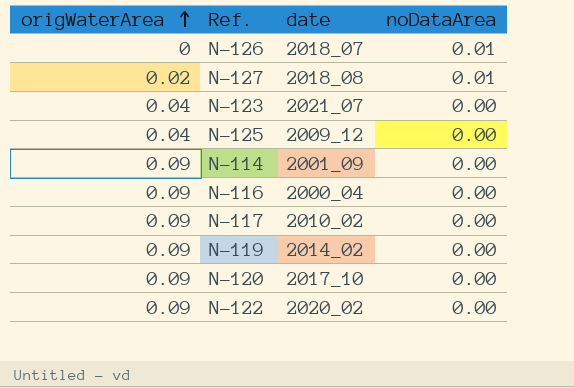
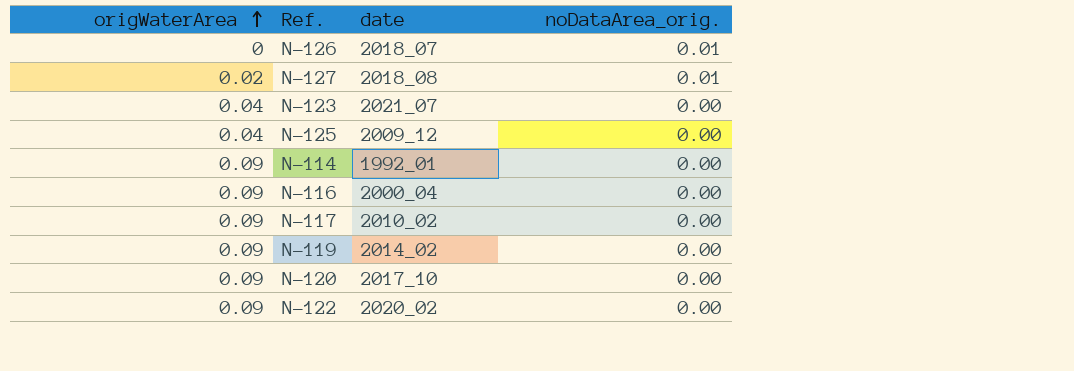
column name: noDataArea -> noDataArea_orig.
N-114 | date: 2001_09 -> 1992_01

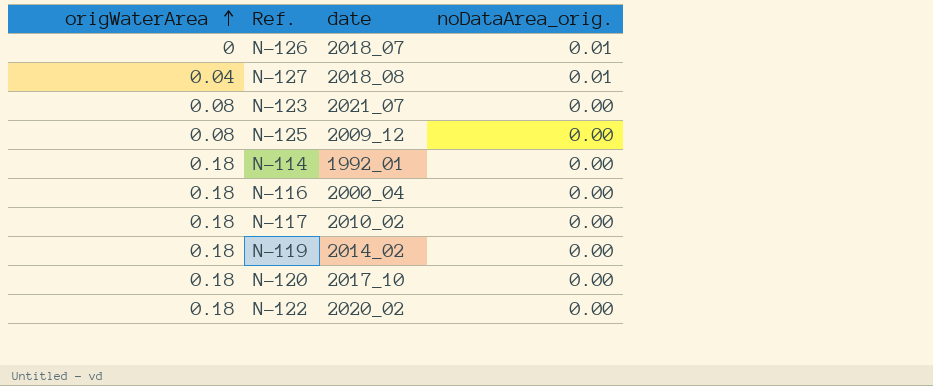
N-127 | origWaterArea: 0.02 -> 0.04
N-123 | origWaterArea: 0.04 -> 0.08
N-125 | origWaterArea: 0.04 -> 0.08
N-114 | origWaterArea: 0.09 -> 0.18
N-116 | origWaterArea: 0.09 -> 0.18
N-117 | origWaterArea: 0.09 -> 0.18
N-119 | origWaterArea: 0.09 -> 0.18
N-120 | origWaterArea: 0.09 -> 0.18
N-122 | origWaterArea: 0.09 -> 0.18

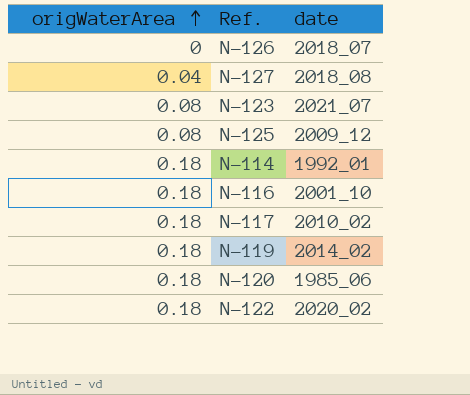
column noDataArea_orig. | position: 4 -> none
N-116 | date: 2000_04 -> 2001_10
N-120 | date: 2017_10 -> 1985_06

